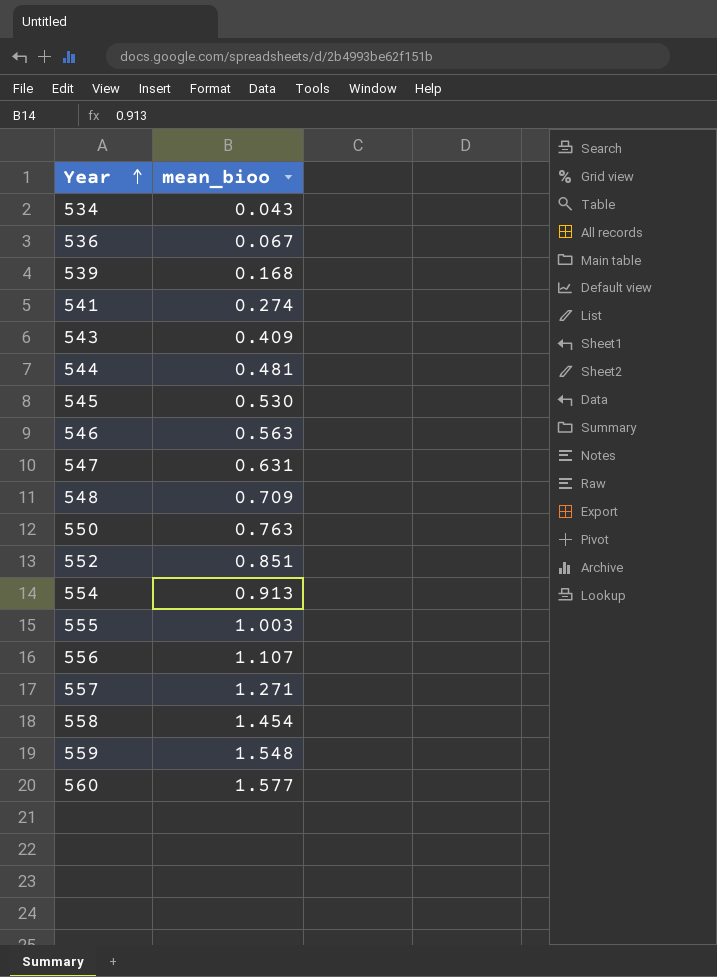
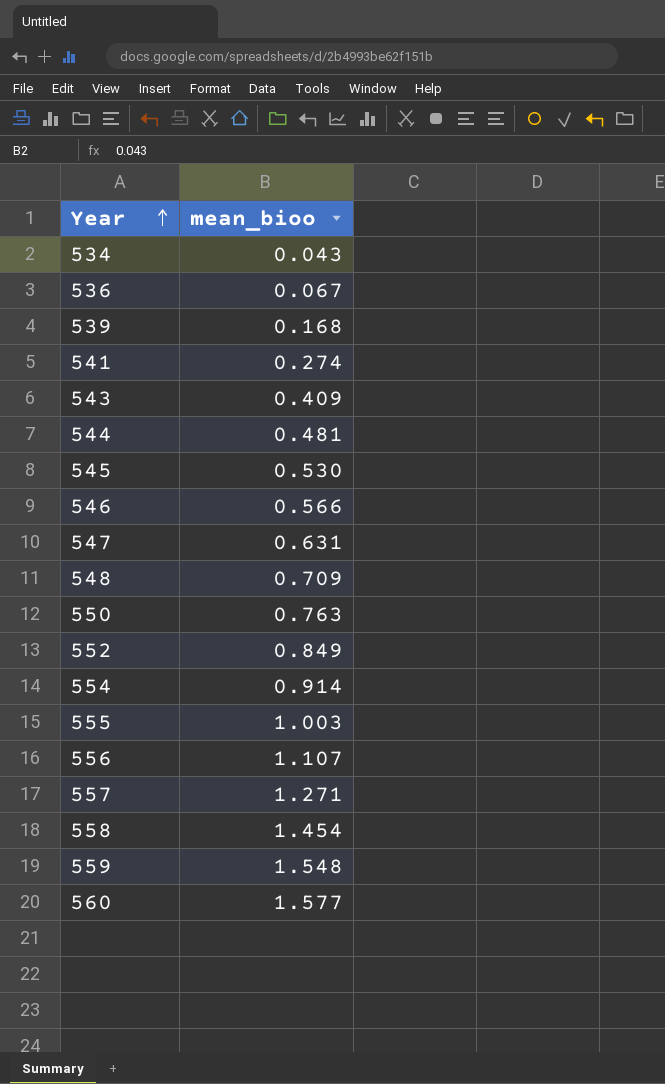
546 | mean_bioo: 0.563 -> 0.566
552 | mean_bioo: 0.851 -> 0.849
554 | mean_bioo: 0.913 -> 0.914

